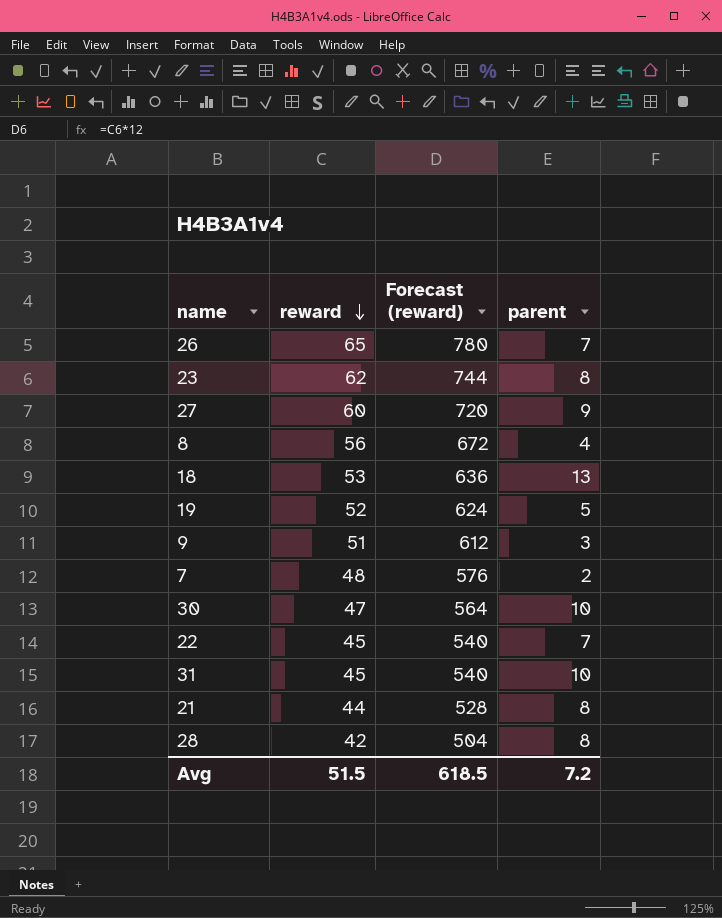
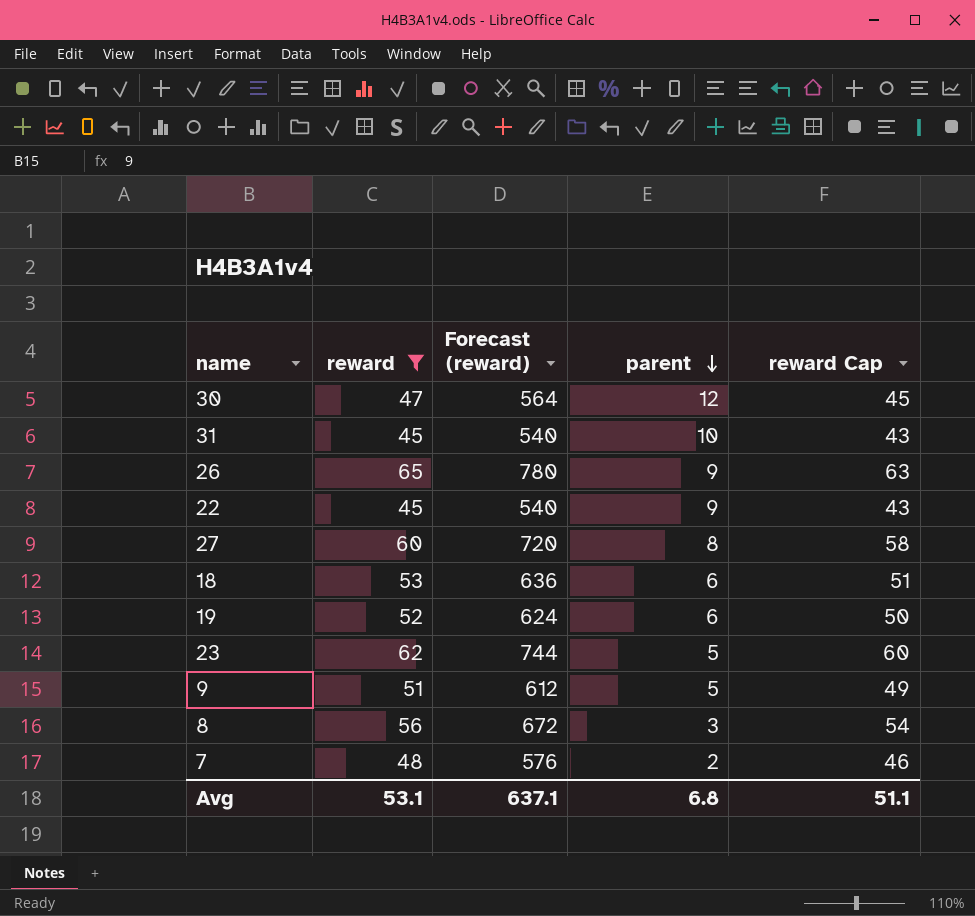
filter: none -> reward >= 45
row order: reward descending -> parent descending
column reward Cap | formula: none -> [reward] - 2
30 | parent: 10 -> 12
26 | parent: 7 -> 9
22 | parent: 7 -> 9
27 | parent: 9 -> 8
18 | parent: 13 -> 6
19 | parent: 5 -> 6
23 | parent: 8 -> 5
9 | parent: 3 -> 5
8 | parent: 4 -> 3
Avg | reward: 51.5 -> 53.1
Avg | Forecast (reward): 618.5 -> 637.1
Avg | parent: 7.2 -> 6.8

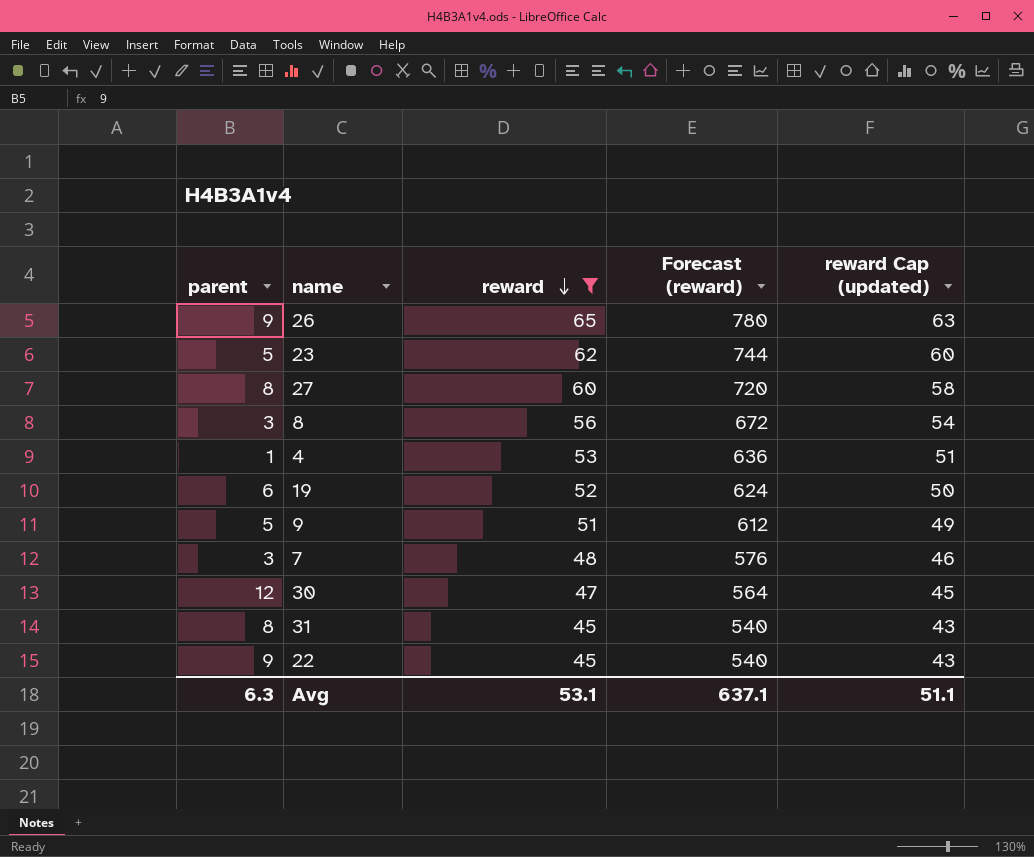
row order: parent descending -> reward descending
column parent | position: 4 -> 1
column name: reward Cap -> reward Cap (updated)
row 18: 53 | 636 | 6 | 51 -> none
row 4: none -> 1 | 53 | 636 | 51
7 | parent: 2 -> 3
31 | parent: 10 -> 8
Avg | parent: 6.8 -> 6.3

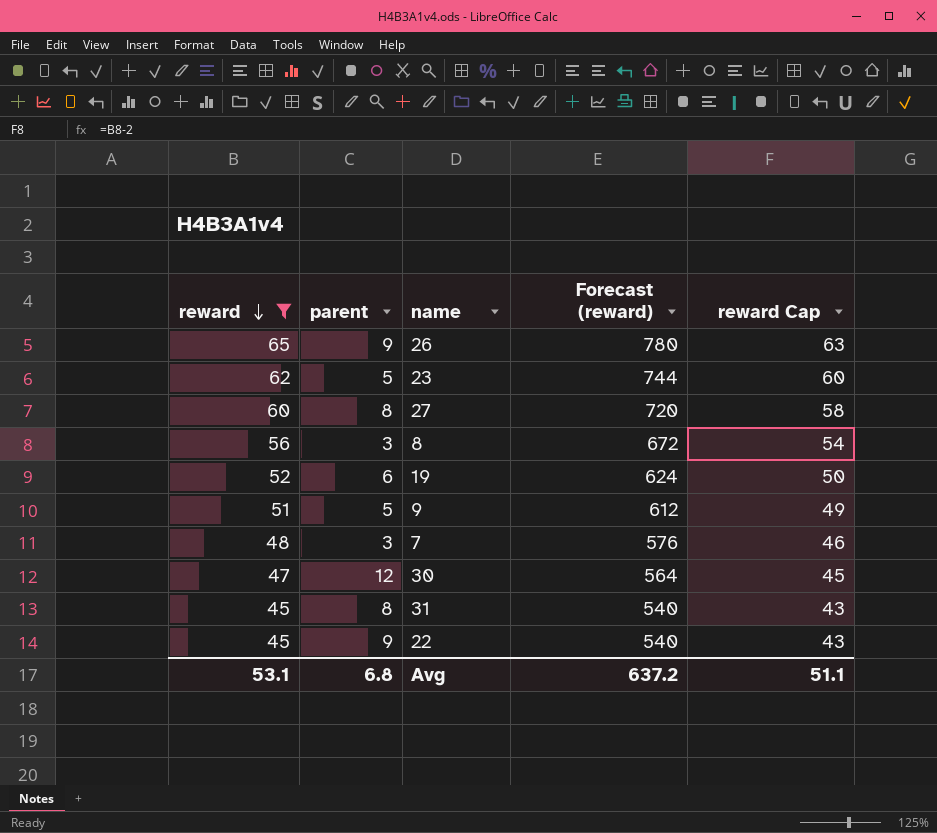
column reward | position: 3 -> 1
column name: reward Cap (updated) -> reward Cap
row 4: 1 | 53 | 636 | 51 -> none
Avg | parent: 6.3 -> 6.8
Avg | Forecast (reward): 637.1 -> 637.2

